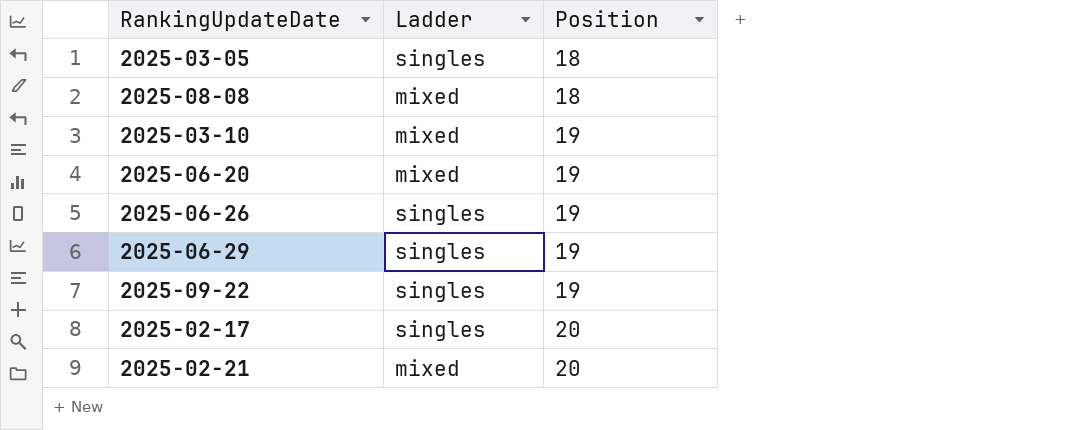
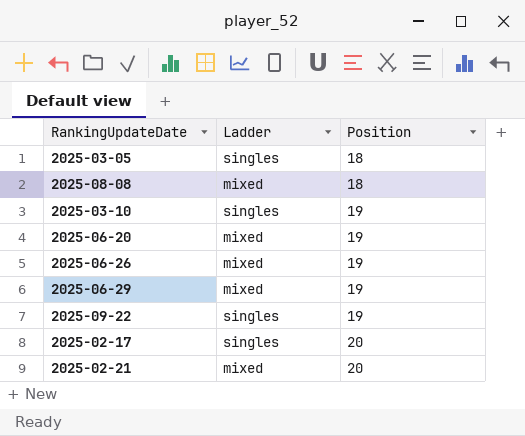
2025-03-10 | Ladder: mixed -> singles
2025-06-26 | Ladder: singles -> mixed
2025-06-29 | Ladder: singles -> mixed

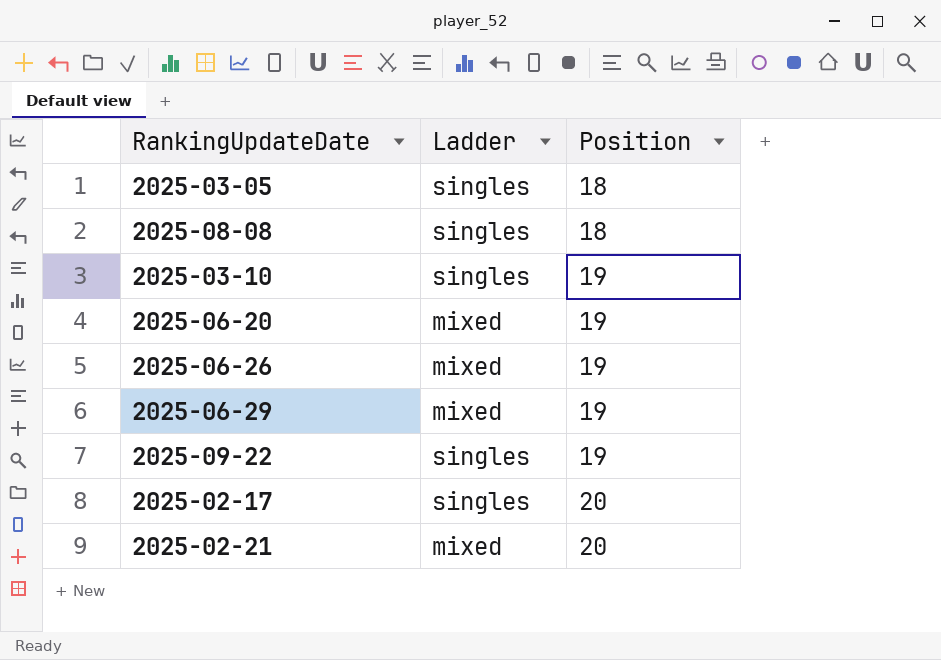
2025-08-08 | Ladder: mixed -> singles

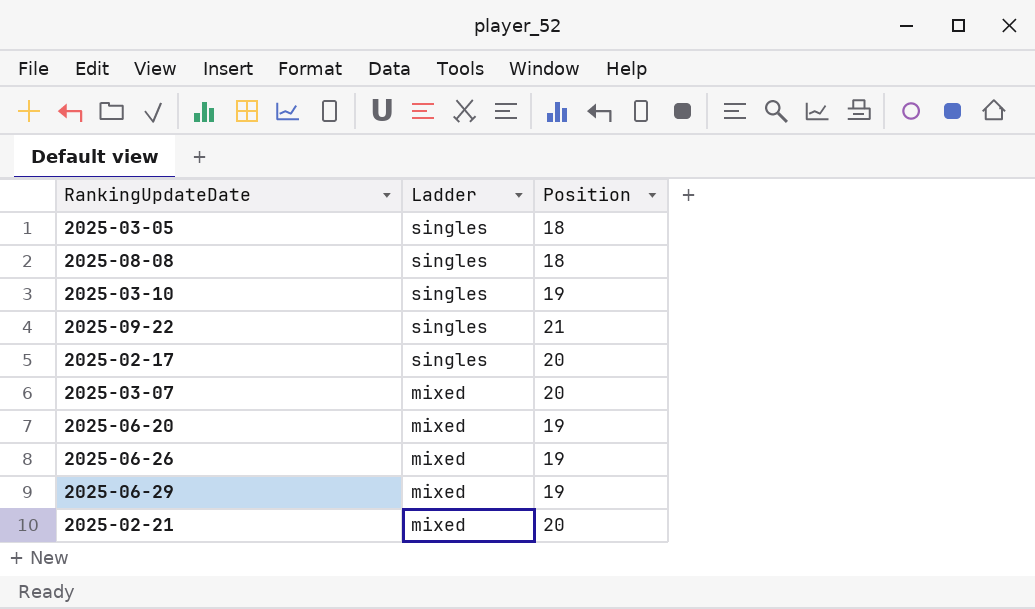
row order: Position ascending -> Ladder descending
2025-09-22 | Position: 19 -> 21
row 2025-03-07: none -> mixed | 20

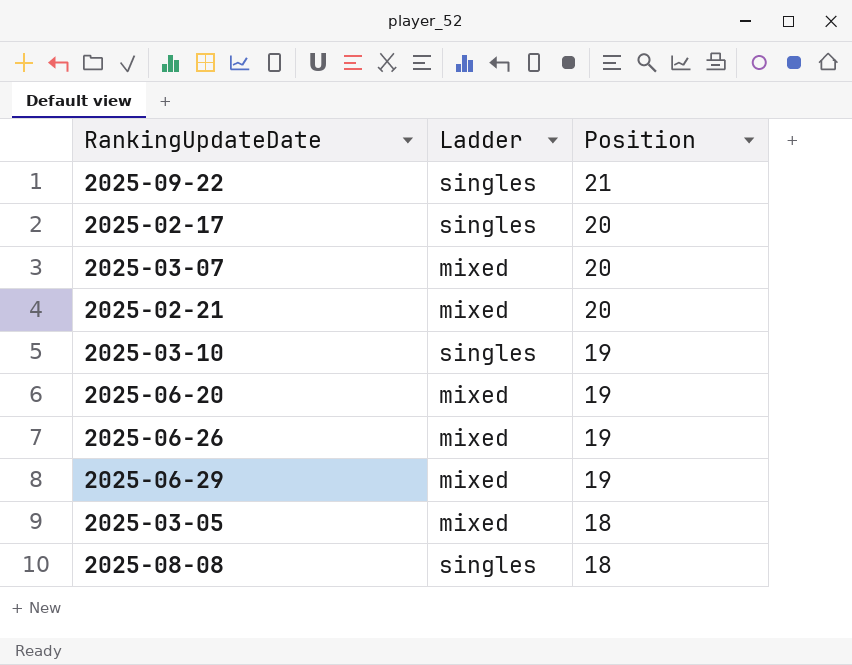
row order: Ladder descending -> Position descending
2025-03-05 | Ladder: singles -> mixed

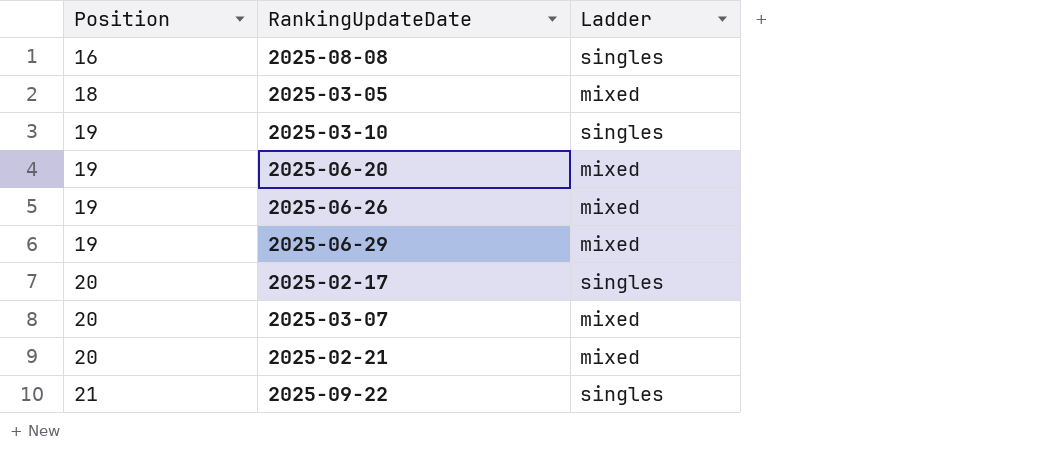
row order: Position descending -> Position ascending
column Position | position: 3 -> 1
2025-08-08 | Position: 18 -> 16

